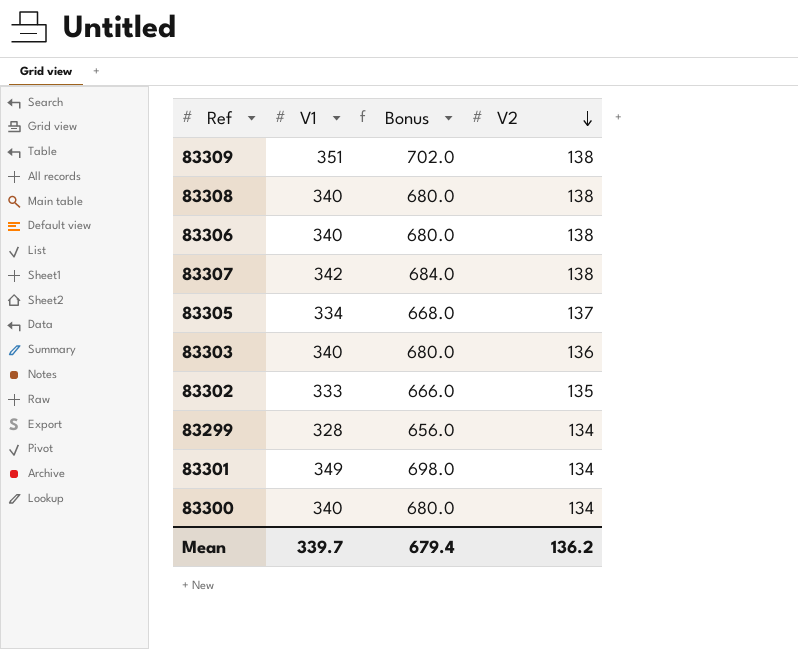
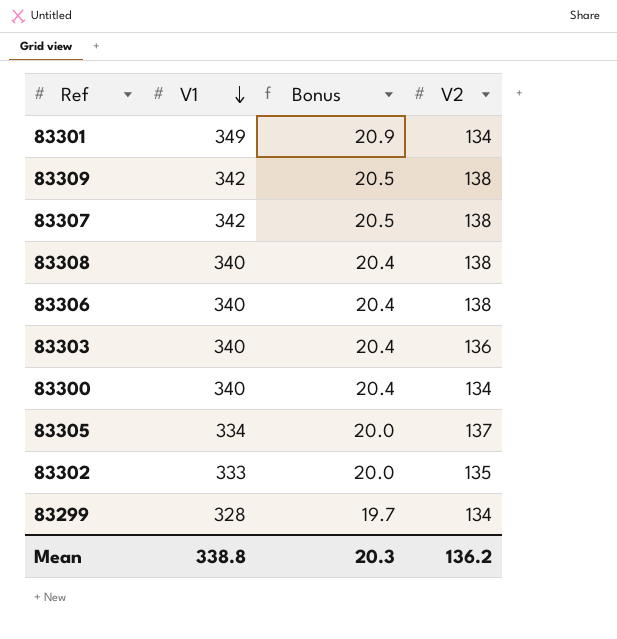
row order: V2 descending -> V1 descending
column Bonus | formula: [V1] * 2 -> [V1] * 0.06
83309 | V1: 351 -> 342
Mean | V1: 339.7 -> 338.8
Mean | Bonus: 679.4 -> 20.3

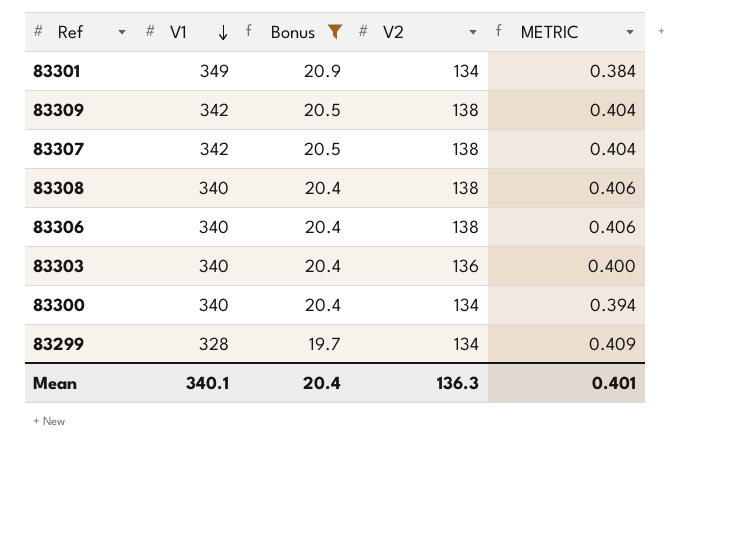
filter: none -> Bonus != 20.0
column METRIC | formula: none -> [V2] / [V1]
Mean | V1: 338.8 -> 340.1
Mean | Bonus: 20.3 -> 20.4
Mean | V2: 136.2 -> 136.3

